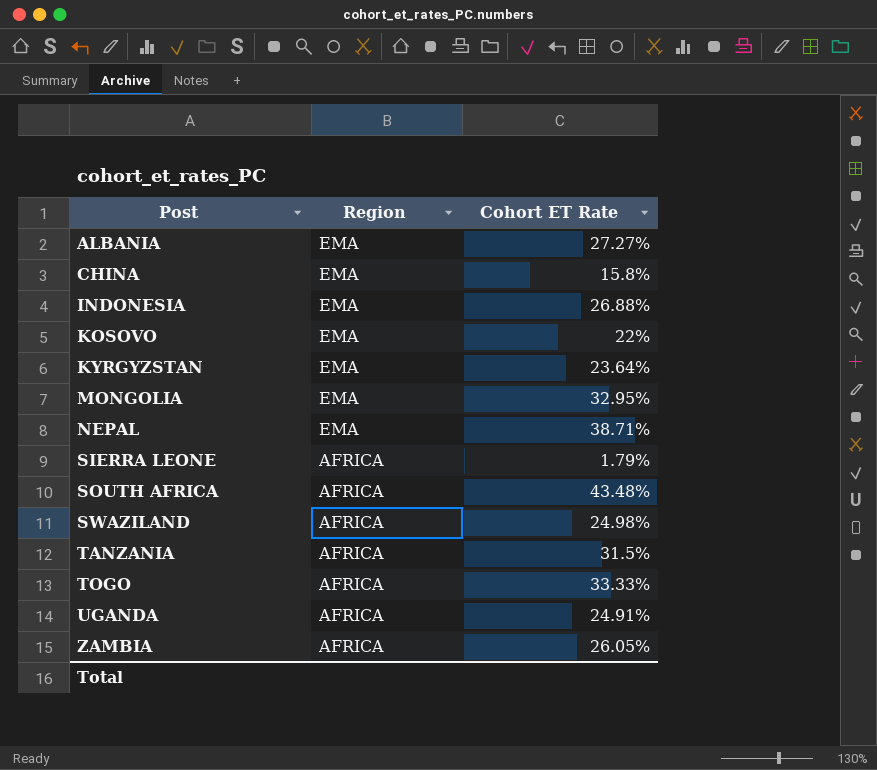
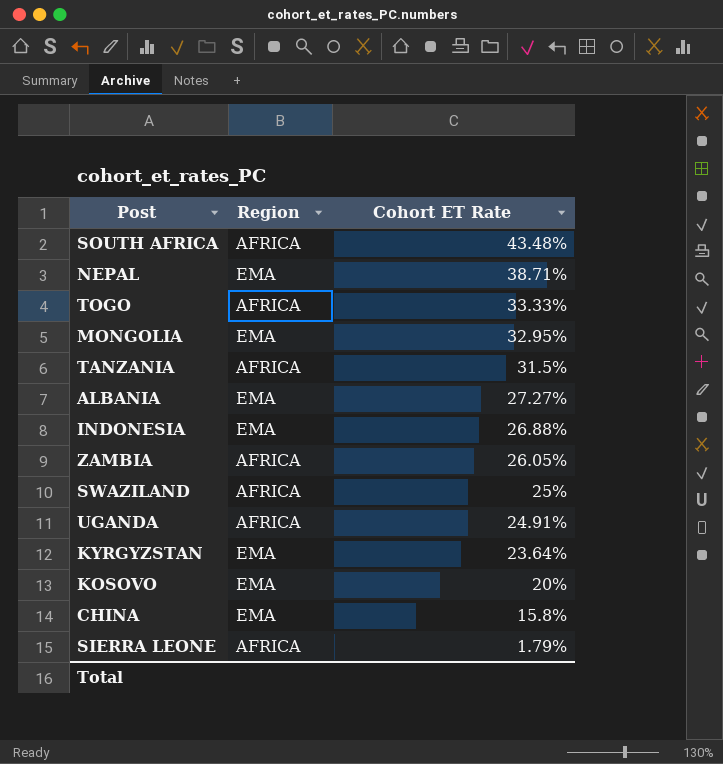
row order: Post ascending -> Cohort ET Rate descending
SWAZILAND | Cohort ET Rate: 24.98% -> 25%
KOSOVO | Cohort ET Rate: 22% -> 20%

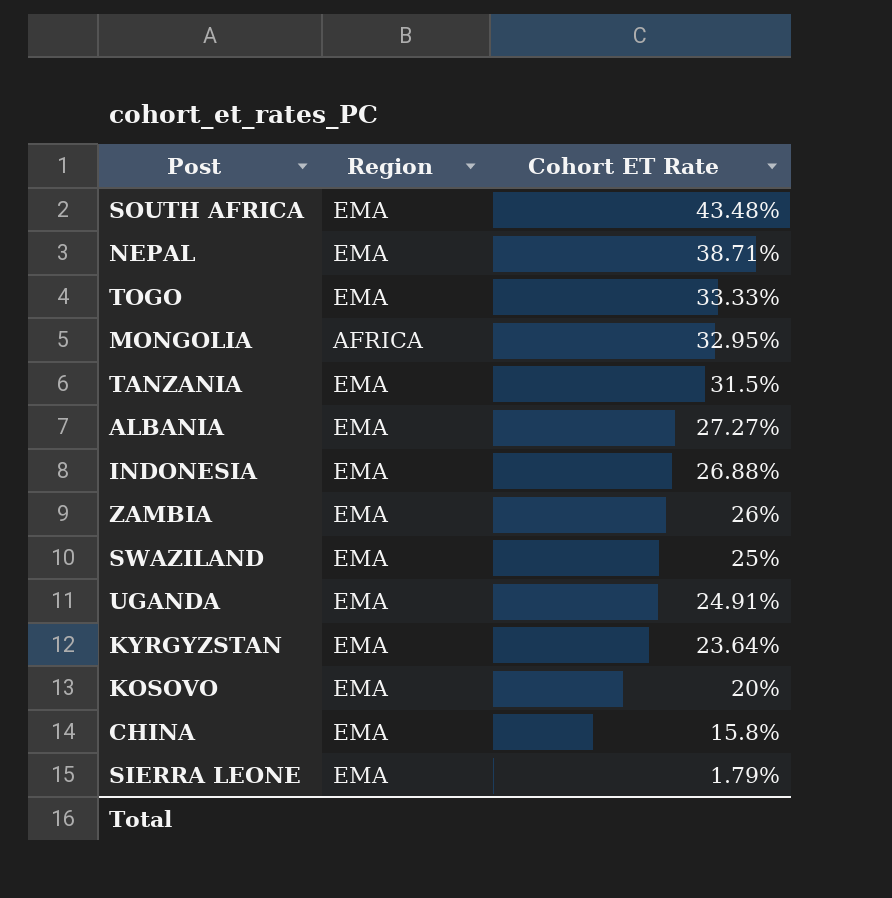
SOUTH AFRICA | Region: AFRICA -> EMA
TOGO | Region: AFRICA -> EMA
MONGOLIA | Region: EMA -> AFRICA
TANZANIA | Region: AFRICA -> EMA
ZAMBIA | Region: AFRICA -> EMA
ZAMBIA | Cohort ET Rate: 26.05% -> 26%
SWAZILAND | Region: AFRICA -> EMA
UGANDA | Region: AFRICA -> EMA
SIERRA LEONE | Region: AFRICA -> EMA

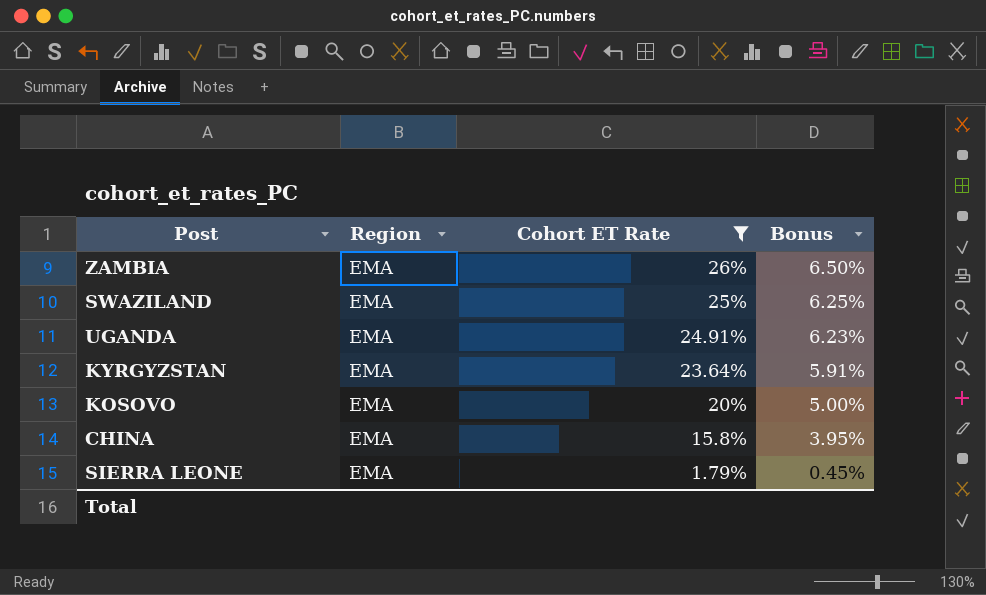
filter: none -> Cohort ET Rate <= 26%
column Bonus | formula: none -> [Cohort ET Rate] * 0.25

